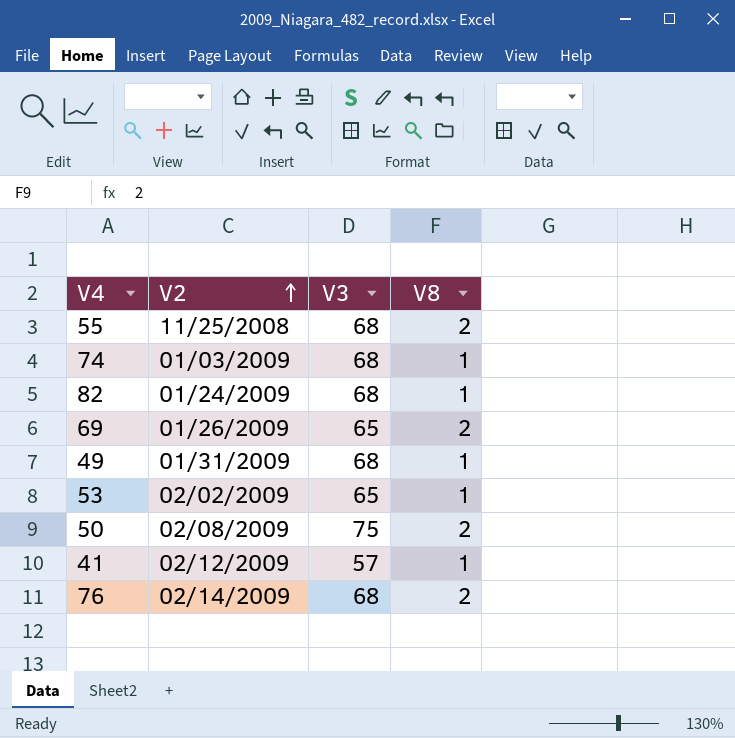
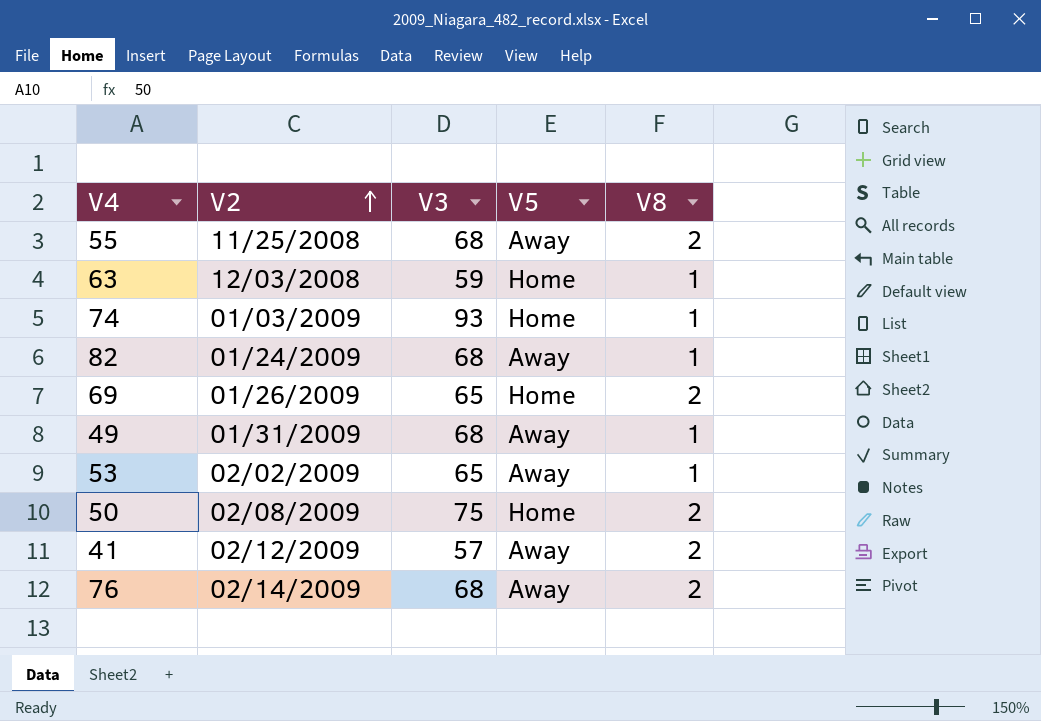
column V5 | position: none -> 4
row 63: none -> 12/03/2008 | 59 | Home | 1
74 | V3: 68 -> 93
41 | V8: 1 -> 2

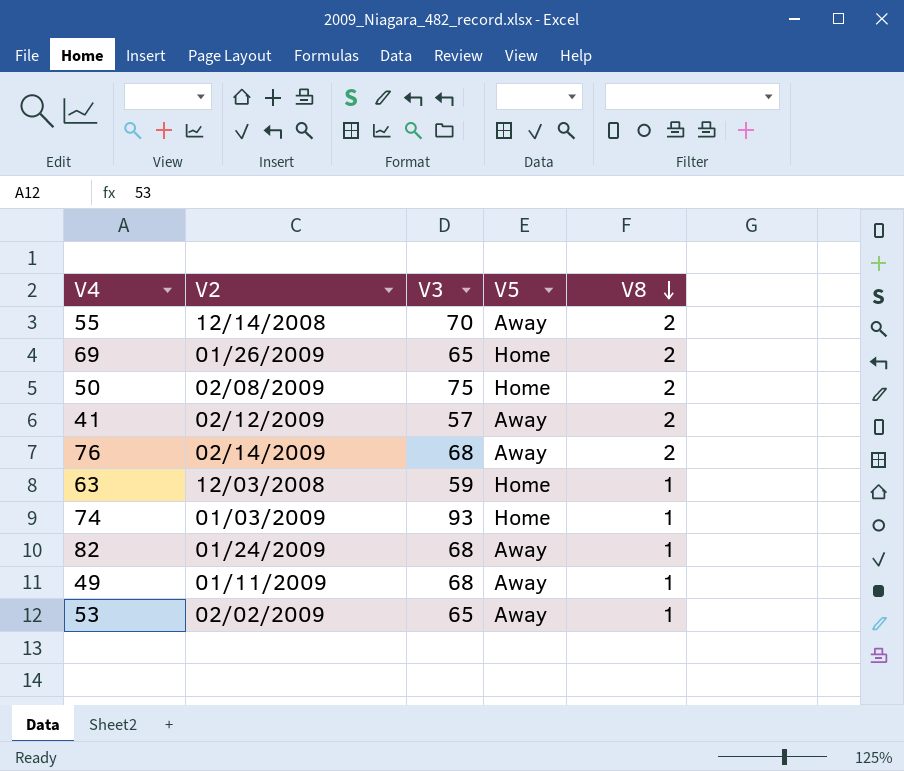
row order: V2 ascending -> V8 descending
55 | V2: 11/25/2008 -> 12/14/2008
55 | V3: 68 -> 70
49 | V2: 01/31/2009 -> 01/11/2009

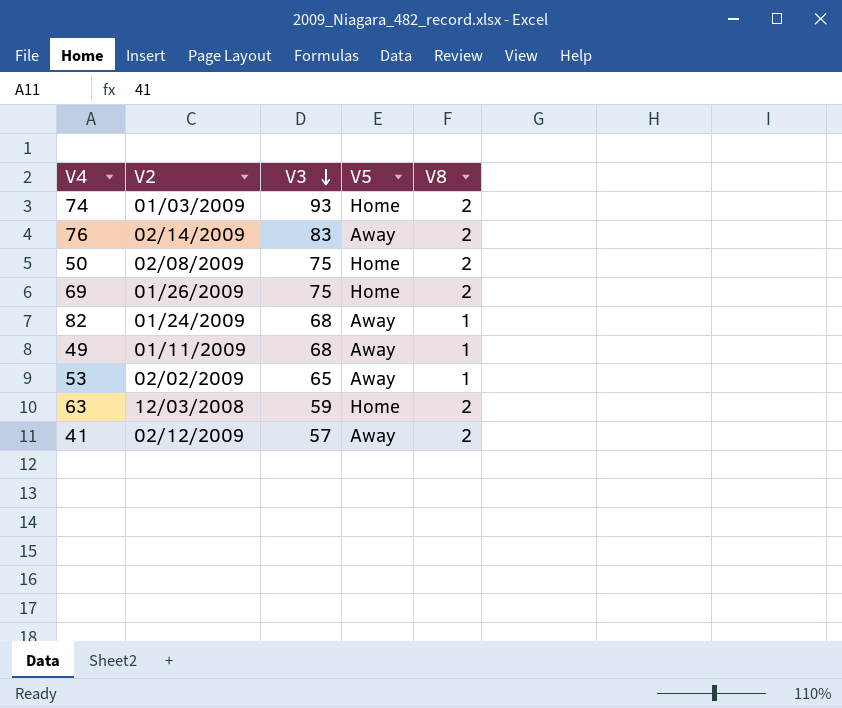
row order: V8 descending -> V3 descending
row 55: 12/14/2008 | 70 | Away | 2 -> none
74 | V8: 1 -> 2
76 | V3: 68 -> 83
69 | V3: 65 -> 75
63 | V8: 1 -> 2

